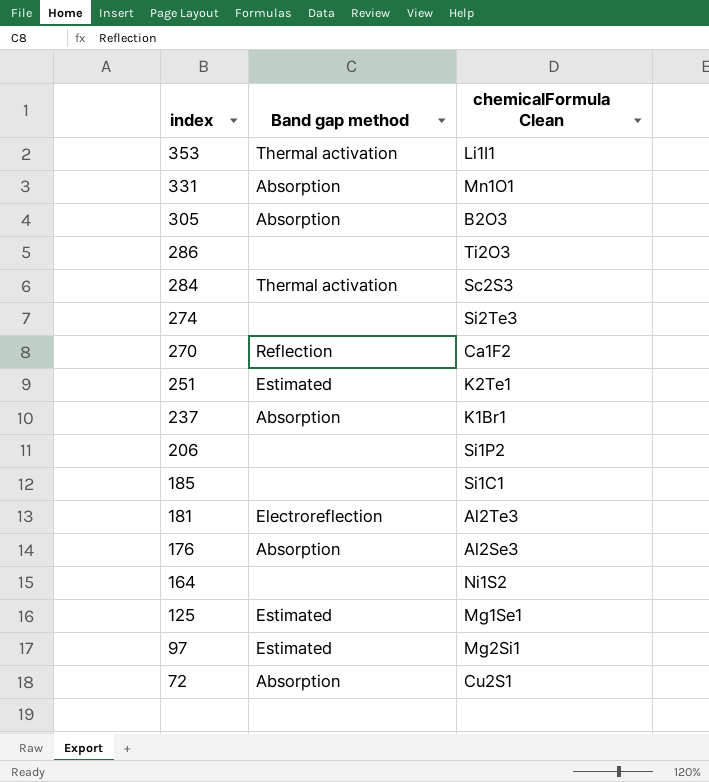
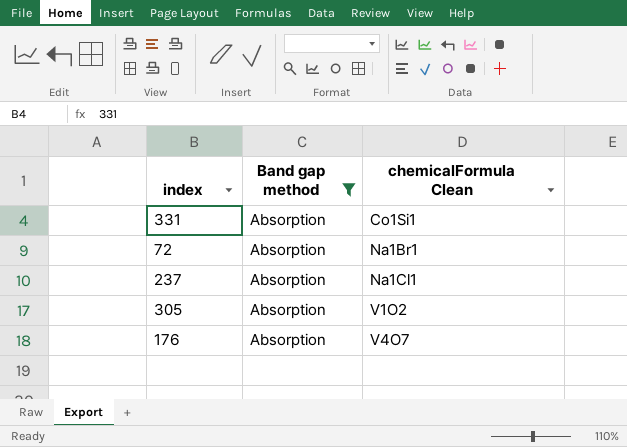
filter: none -> Band gap method = Absorption
row order: index descending -> chemicalFormula Clean ascending
331 | chemicalFormula Clean: Mn1O1 -> Co1Si1
72 | chemicalFormula Clean: Cu2S1 -> Na1Br1
237 | chemicalFormula Clean: K1Br1 -> Na1Cl1
305 | chemicalFormula Clean: B2O3 -> V1O2
176 | chemicalFormula Clean: Al2Se3 -> V4O7

